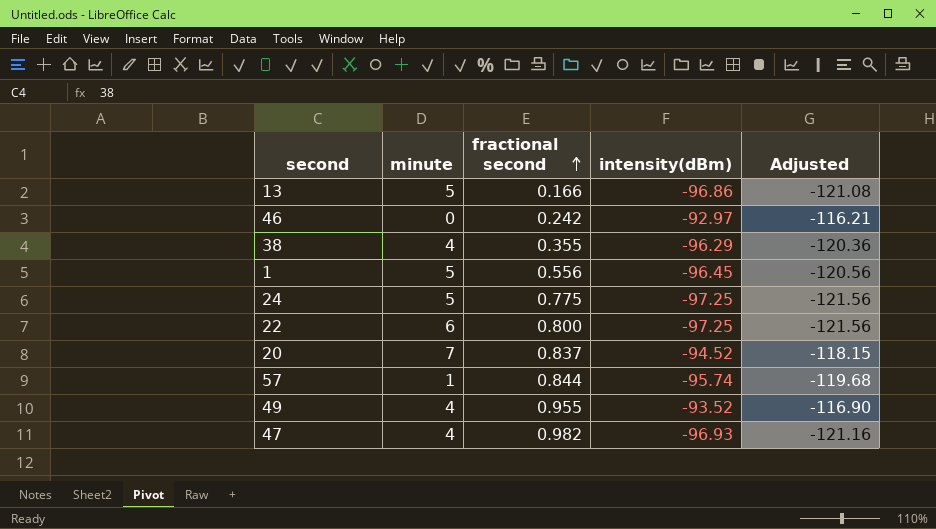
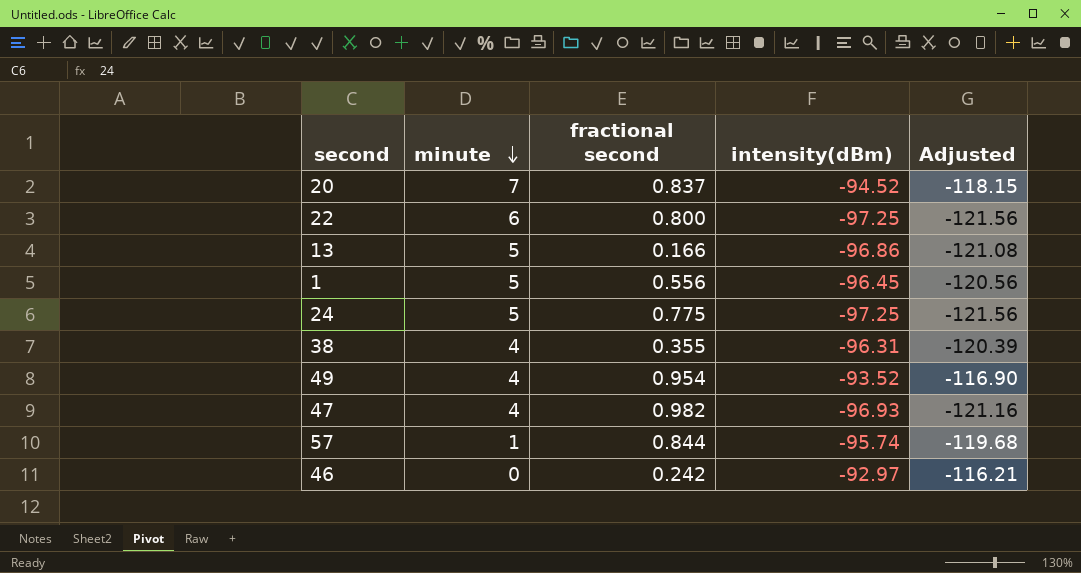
row order: fractional second ascending -> minute descending
38 | intensity(dBm): -96.29 -> -96.31
38 | Adjusted: -120.36 -> -120.39
49 | fractional second: 0.955 -> 0.954

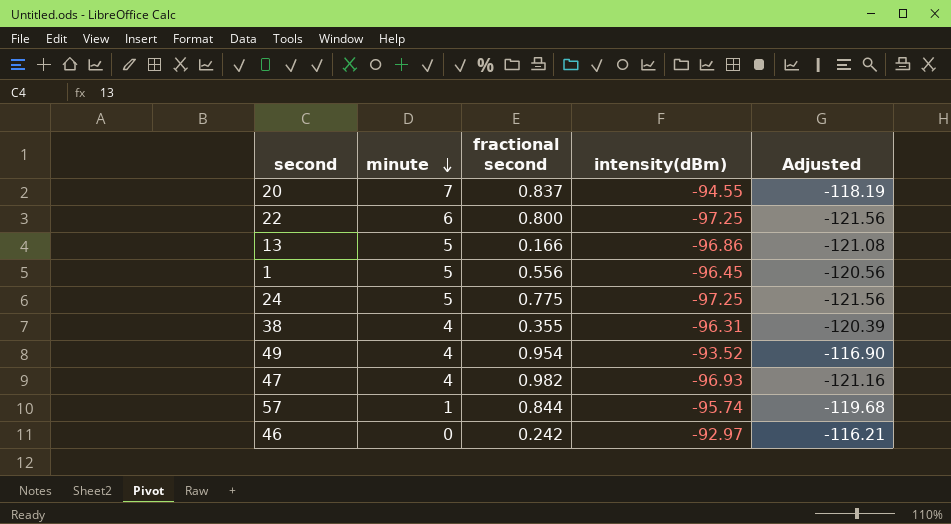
20 | intensity(dBm): -94.52 -> -94.55
20 | Adjusted: -118.15 -> -118.19

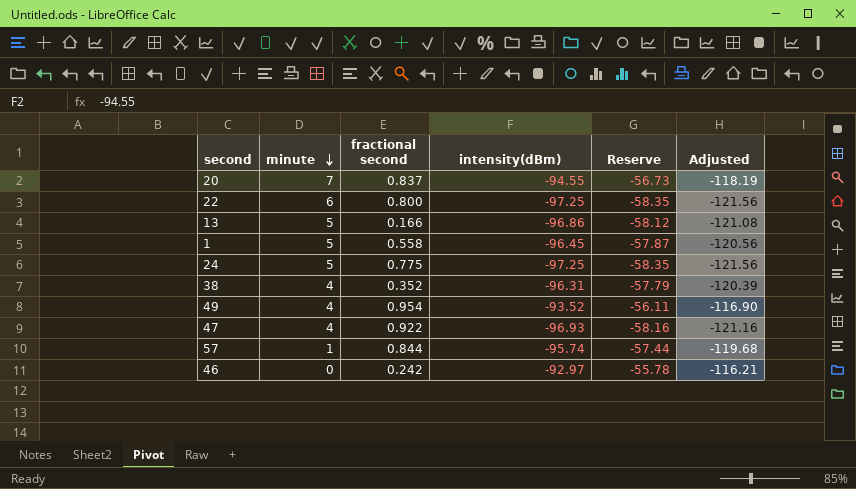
column Reserve | formula: none -> [intensity(dBm)] * 0.6
1 | fractional second: 0.556 -> 0.558
38 | fractional second: 0.355 -> 0.352
47 | fractional second: 0.982 -> 0.922

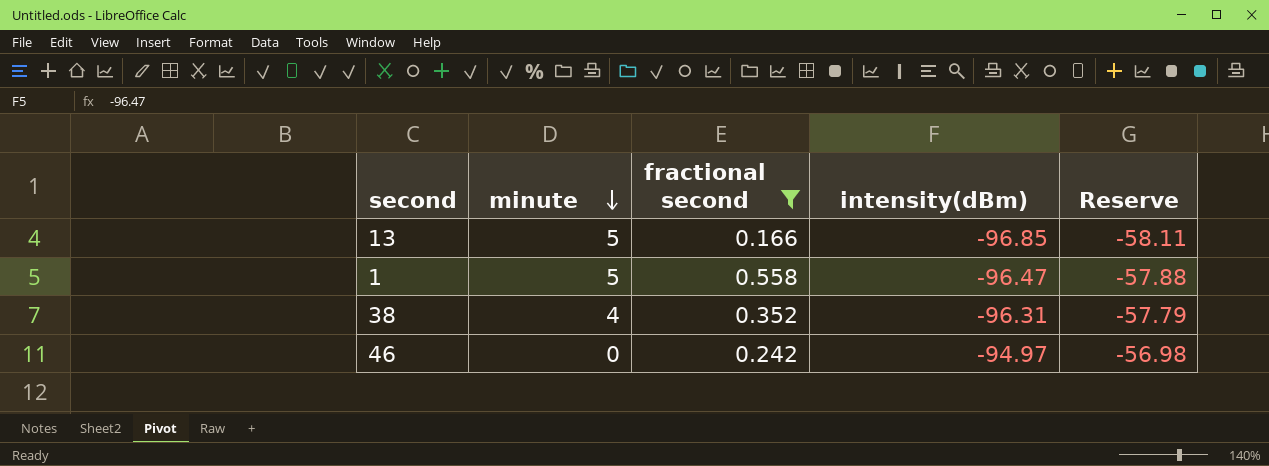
filter: none -> fractional second <= 0.558
column Adjusted | formula: [intensity(dBm)] * 1.25 -> none
13 | intensity(dBm): -96.86 -> -96.85
13 | Reserve: -58.12 -> -58.11
1 | intensity(dBm): -96.45 -> -96.47
1 | Reserve: -57.87 -> -57.88
46 | intensity(dBm): -92.97 -> -94.97
46 | Reserve: -55.78 -> -56.98

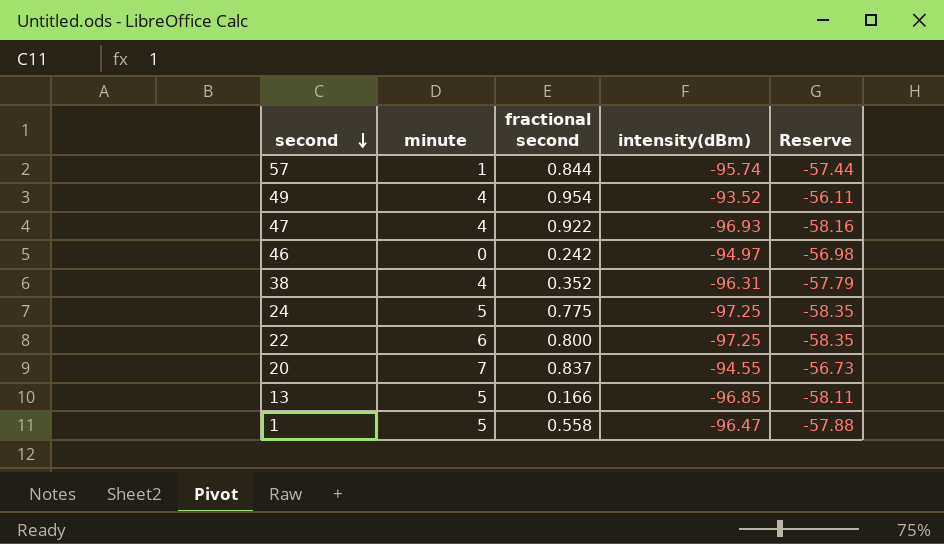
filter: fractional second <= 0.558 -> none
row order: minute descending -> second descending

